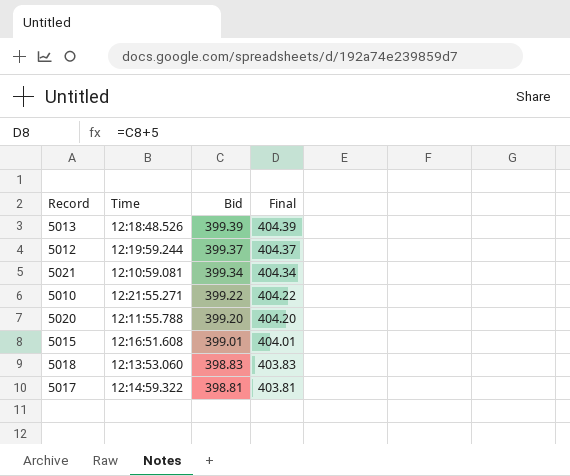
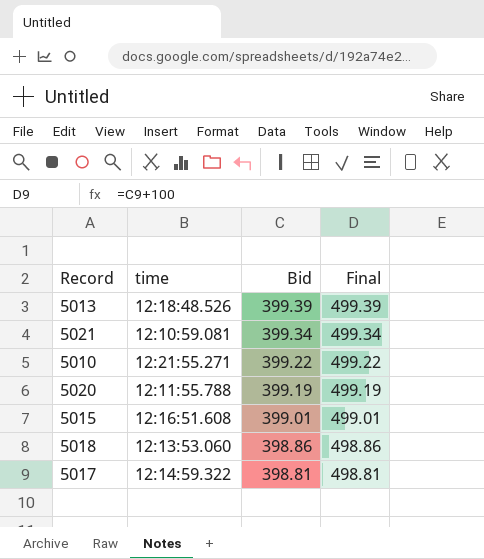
column name: Time -> time
column Final | formula: [Bid] + 5 -> [Bid] + 100
row 5012: 12:19:59.244 | 399.37 | 404.37 -> none
5020 | Bid: 399.20 -> 399.19
5018 | Bid: 398.83 -> 398.86

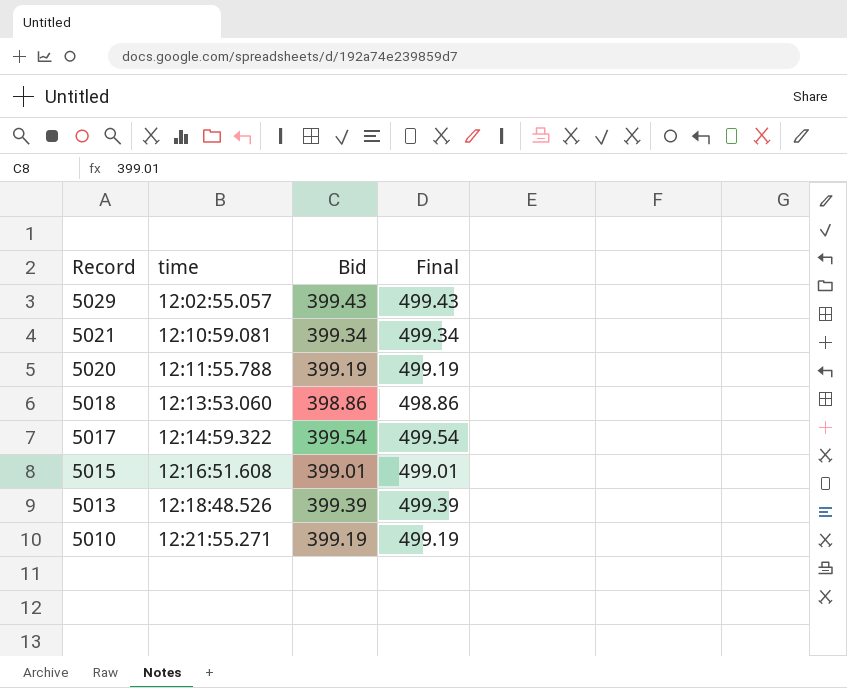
row order: Bid descending -> Record descending
row 5029: none -> 12:02:55.057 | 399.43 | 499.43
5017 | Bid: 398.81 -> 399.54
5017 | Final: 498.81 -> 499.54
5010 | Bid: 399.22 -> 399.19
5010 | Final: 499.22 -> 499.19

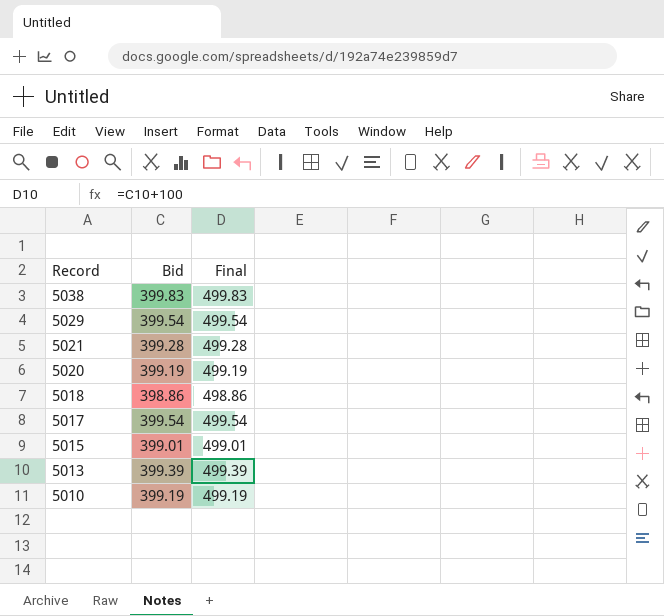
column time | position: 2 -> none
row 5038: none -> 399.83 | 499.83
5029 | Bid: 399.43 -> 399.54
5029 | Final: 499.43 -> 499.54
5021 | Bid: 399.34 -> 399.28
5021 | Final: 499.34 -> 499.28

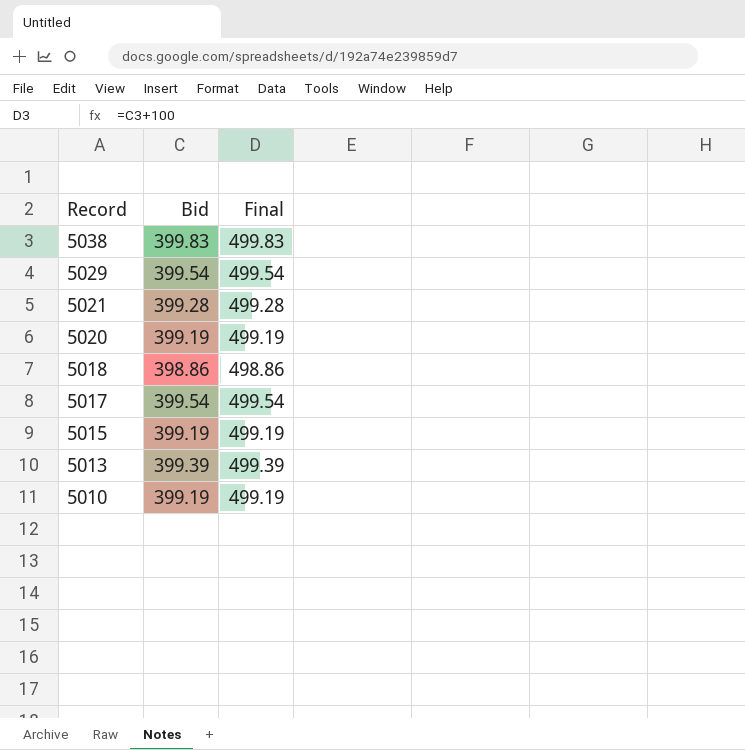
5015 | Bid: 399.01 -> 399.19
5015 | Final: 499.01 -> 499.19

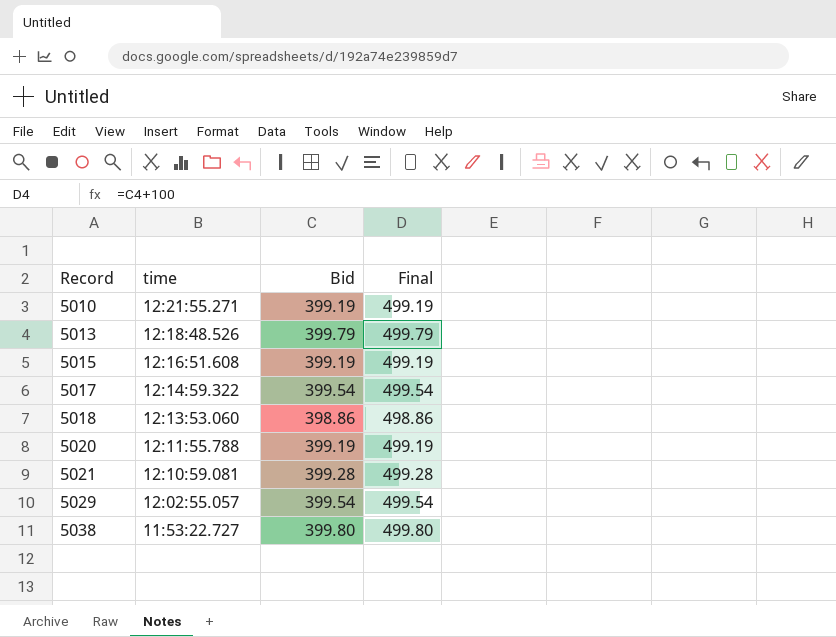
row order: Record descending -> Record ascending
column time | position: none -> 2
5013 | Bid: 399.39 -> 399.79
5013 | Final: 499.39 -> 499.79
5038 | Bid: 399.83 -> 399.80
5038 | Final: 499.83 -> 499.80

